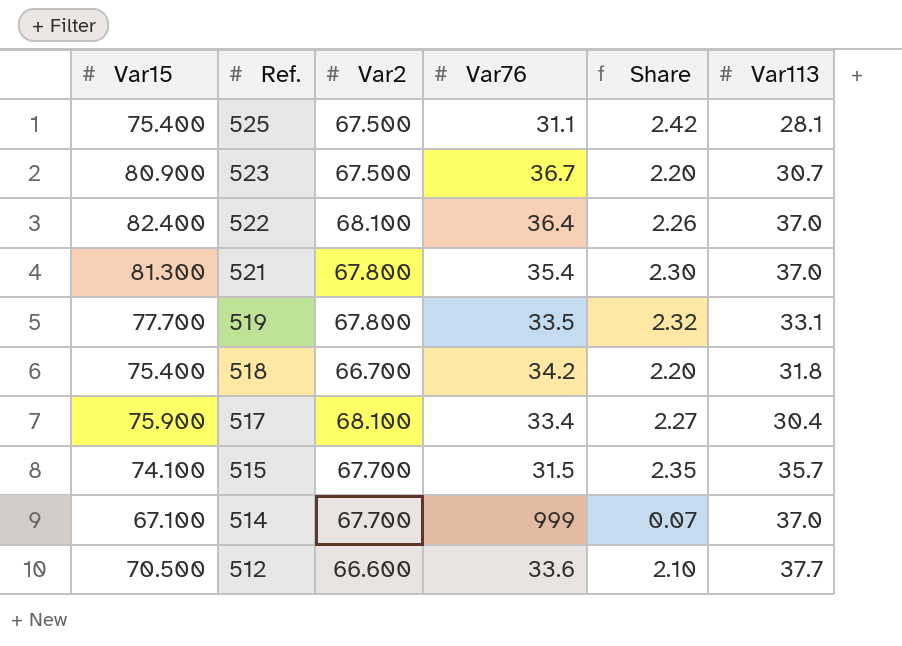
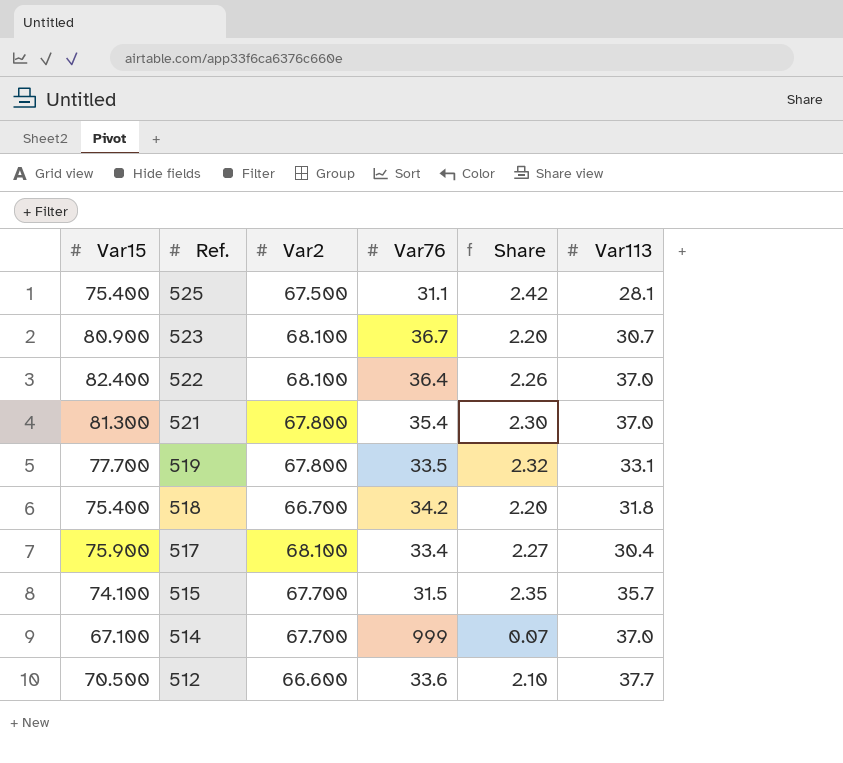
523 | Var2: 67.500 -> 68.100

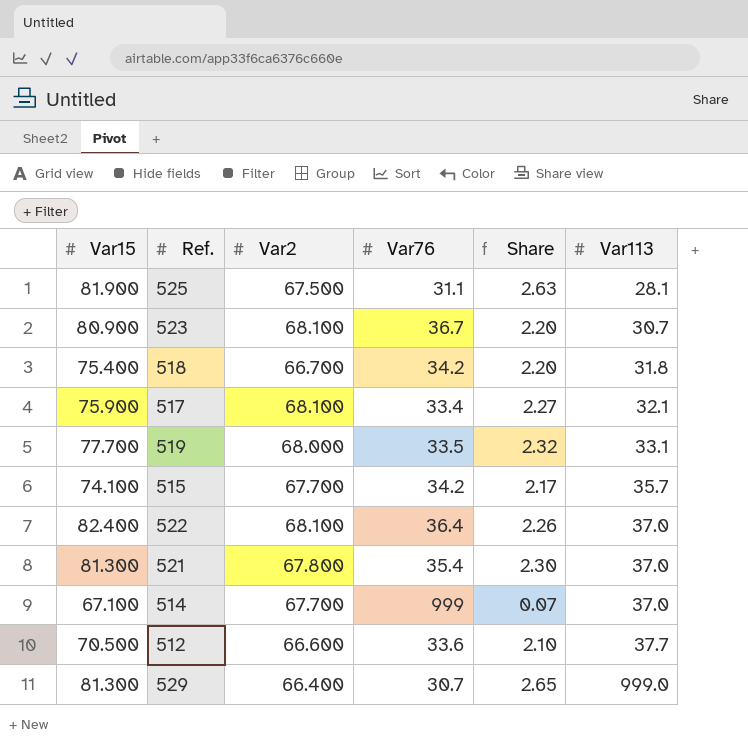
row order: Ref. descending -> Var113 ascending
525 | Var15: 75.400 -> 81.900
525 | Share: 2.42 -> 2.63
517 | Var113: 30.4 -> 32.1
519 | Var2: 67.800 -> 68.000
515 | Var76: 31.5 -> 34.2
515 | Share: 2.35 -> 2.17
row 529: none -> 81.300 | 66.400 | 30.7 | 2.65 | 999.0

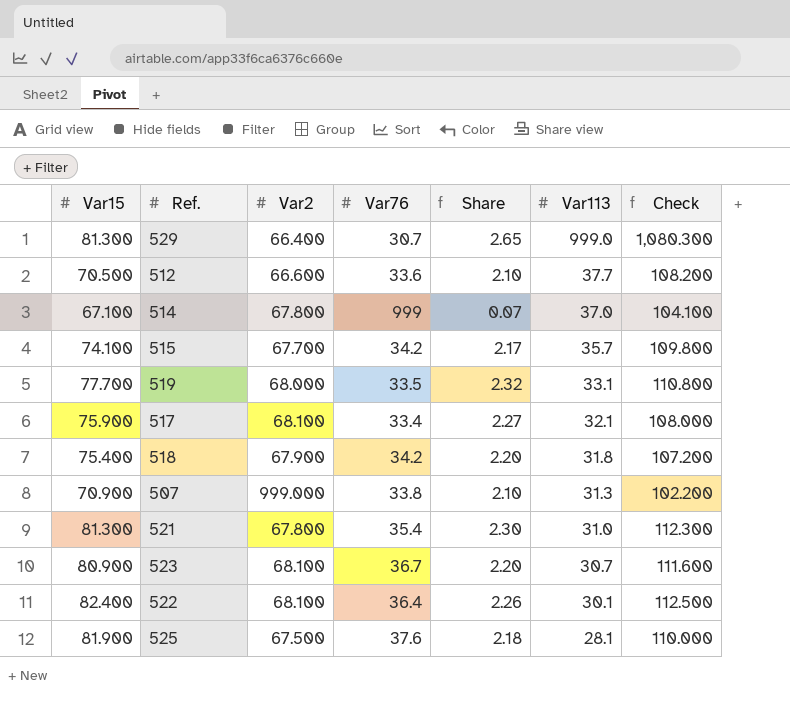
row order: Var113 ascending -> Var113 descending
column Check | formula: none -> [Var15] + [Var113]
514 | Var2: 67.700 -> 67.800
518 | Var2: 66.700 -> 67.900
row 507: none -> 70.900 | 999.000 | 33.8 | 2.10 | 31.3 | 102.200
521 | Var113: 37.0 -> 31.0
522 | Var113: 37.0 -> 30.1
525 | Var76: 31.1 -> 37.6
525 | Share: 2.63 -> 2.18

